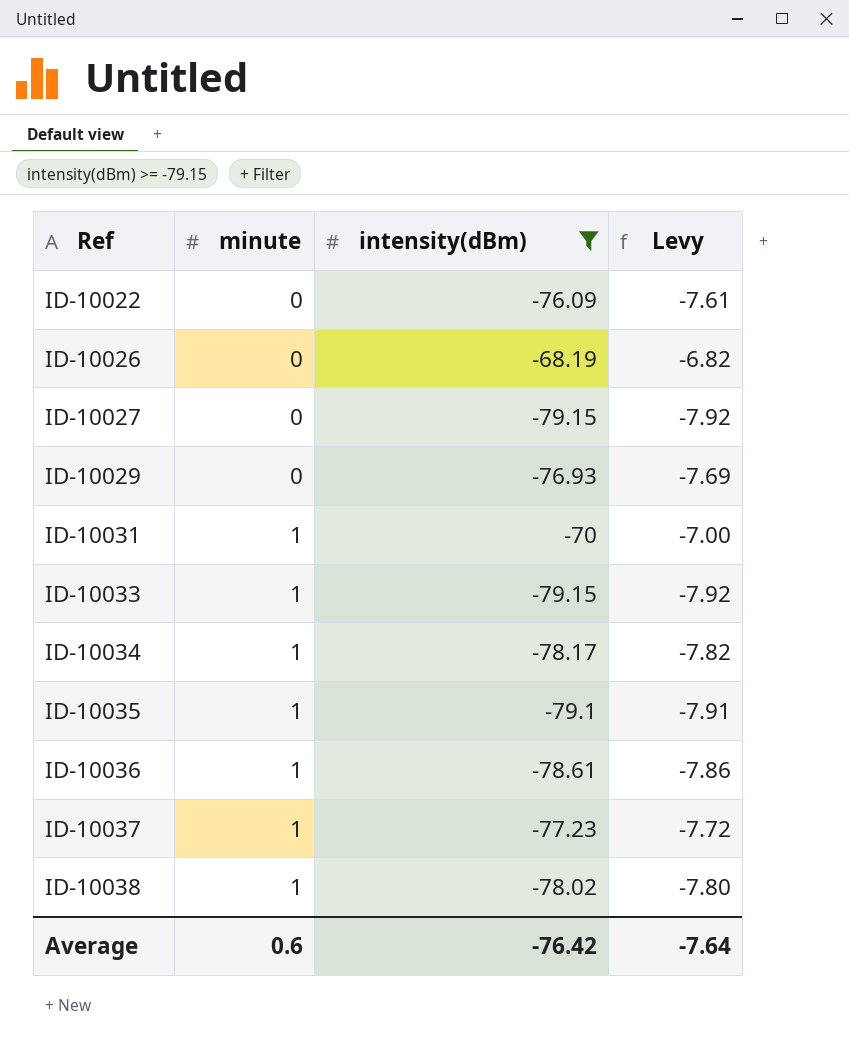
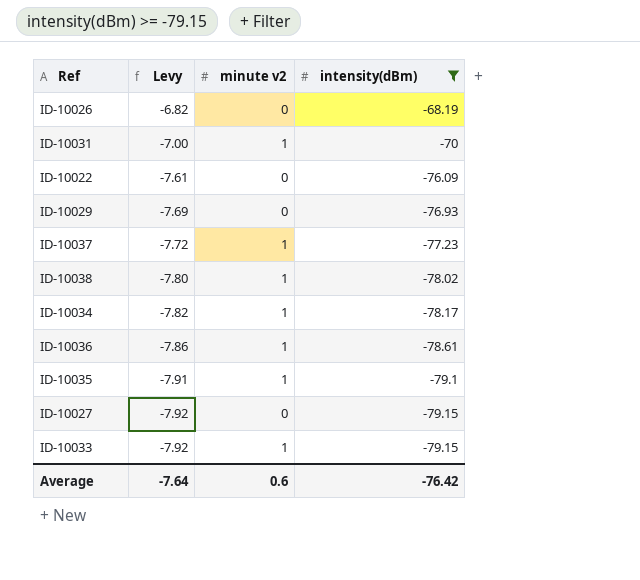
row order: Ref ascending -> Levy descending
column Levy | position: 4 -> 2
column name: minute -> minute v2

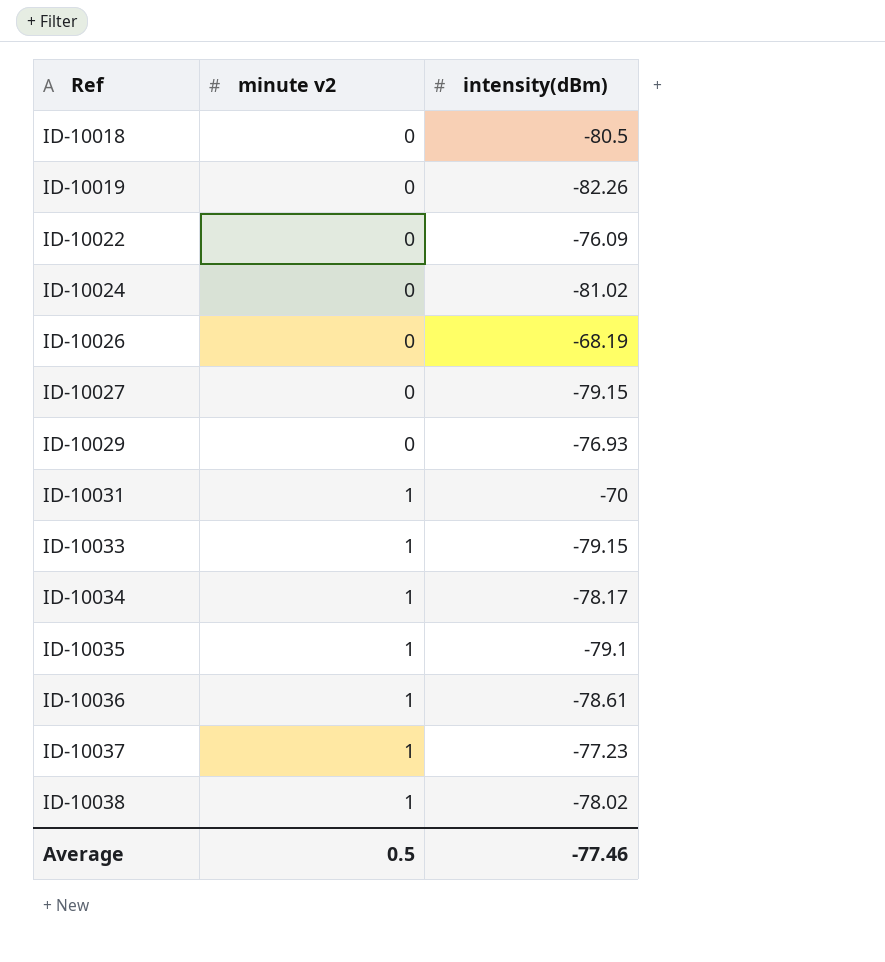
filter: intensity(dBm) >= -79.15 -> none
row order: Levy descending -> Ref ascending
column Levy | formula: [intensity(dBm)] * 0.1 -> none
Average | minute v2: 0.6 -> 0.5
Average | intensity(dBm): -76.42 -> -77.46

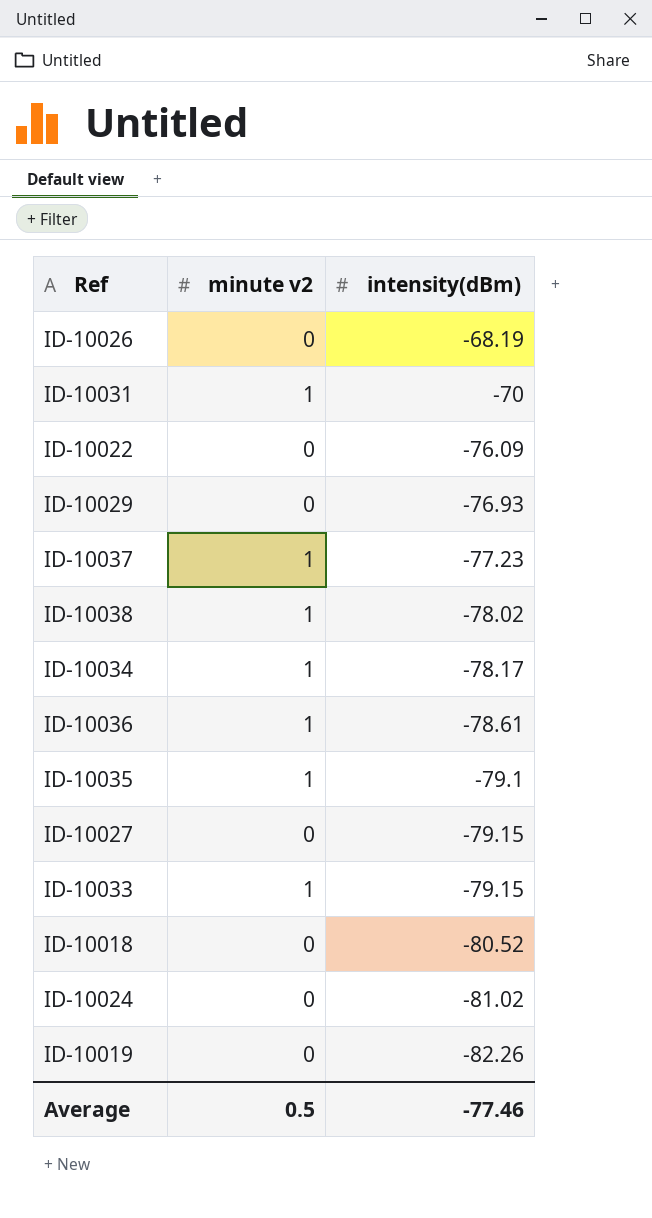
row order: Ref ascending -> intensity(dBm) descending
ID-10018 | intensity(dBm): -80.5 -> -80.52

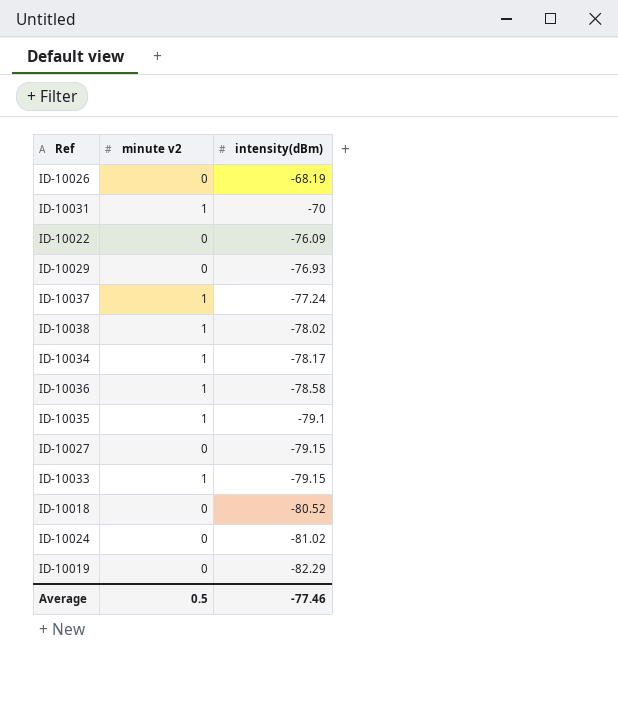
ID-10037 | intensity(dBm): -77.23 -> -77.24
ID-10036 | intensity(dBm): -78.61 -> -78.58
ID-10019 | intensity(dBm): -82.26 -> -82.29

